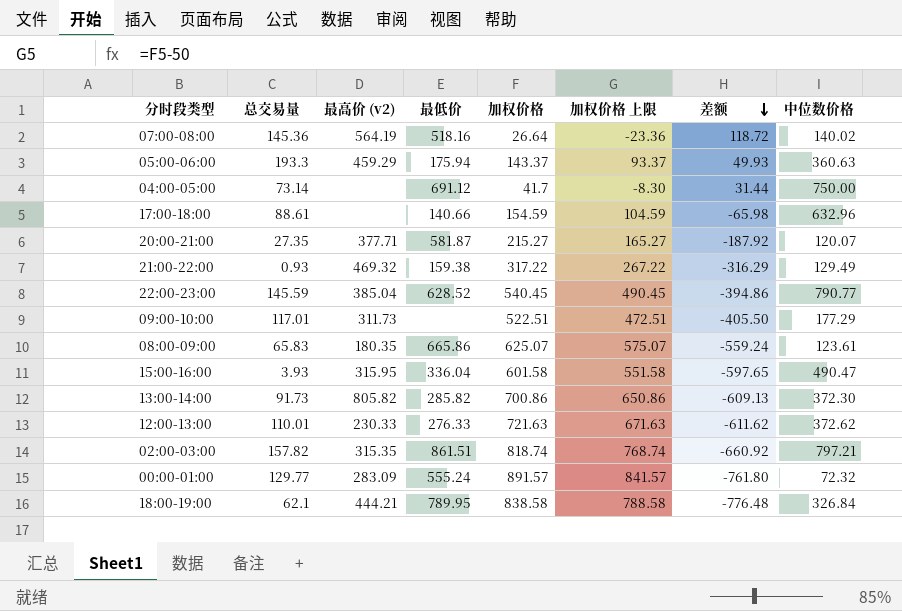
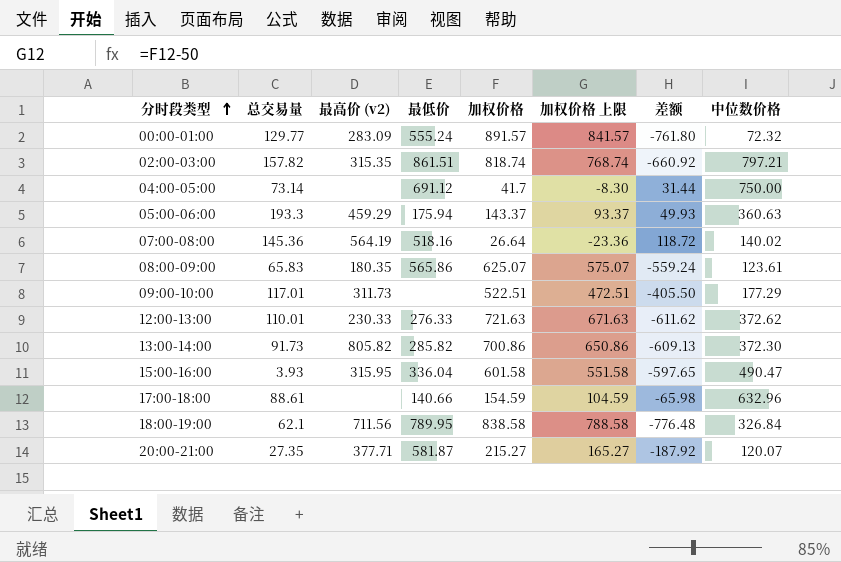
row order: 差额 descending -> 分时段类型 ascending
row 21:00-22:00: 0.93 | 469.32 | 159.38 | 317.22 | 267.22 | -316.29 | 129.49 -> none
row 22:00-23:00: 145.59 | 385.04 | 628.52 | 540.45 | 490.45 | -394.86 | 790.77 -> none
08:00-09:00 | 最低价: 665.86 -> 565.86
18:00-19:00 | 最高价 (v2): 444.21 -> 711.56

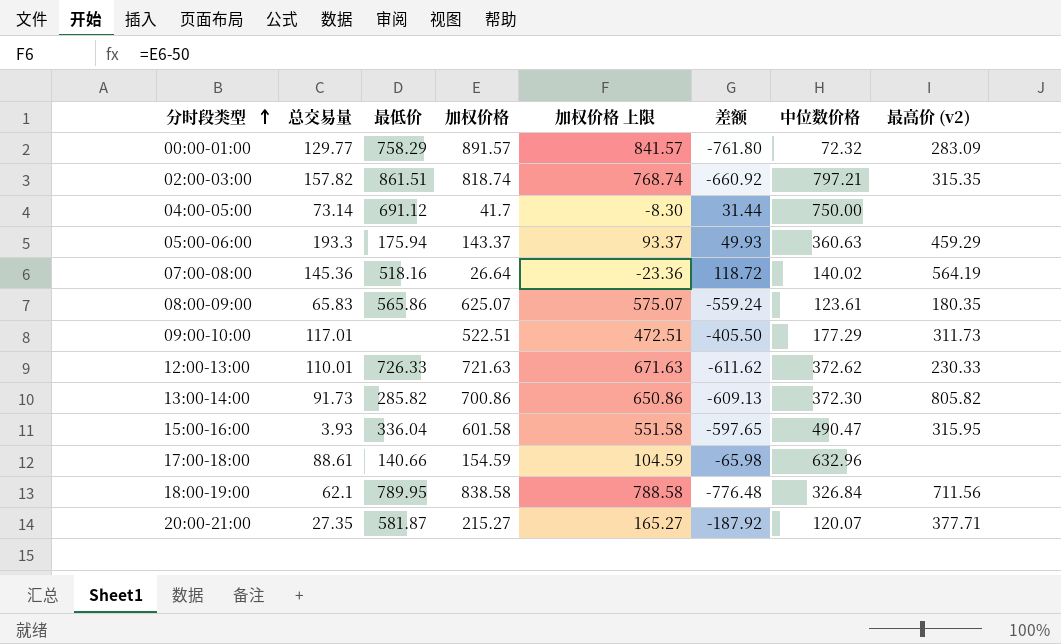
column 最高价 (v2) | position: 3 -> 8
00:00-01:00 | 最低价: 555.24 -> 758.29
12:00-13:00 | 最低价: 276.33 -> 726.33

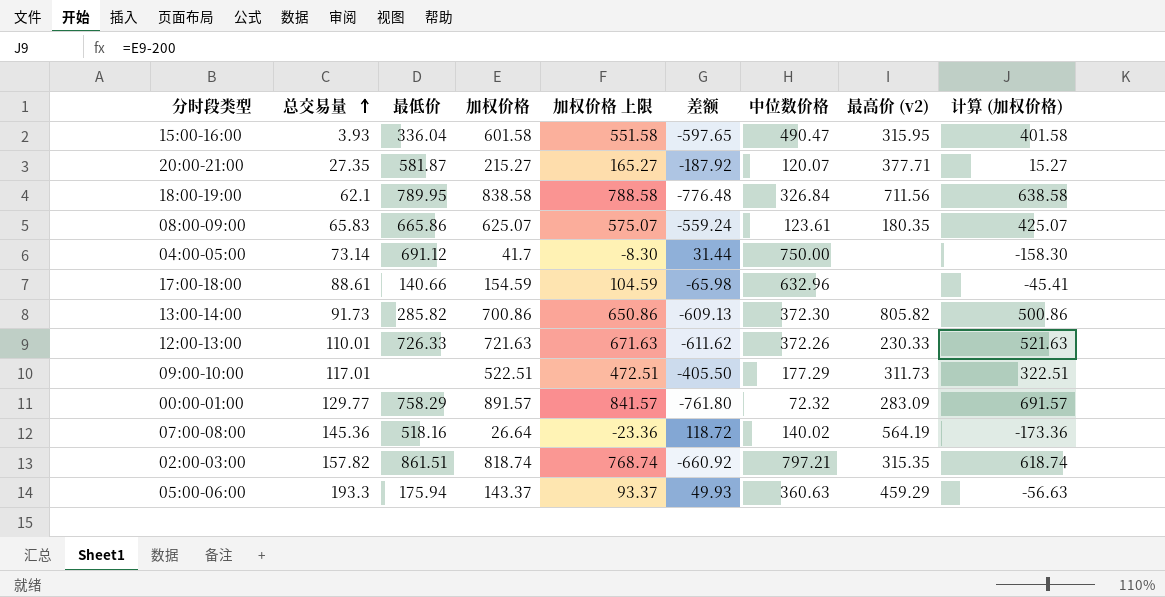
row order: 分时段类型 ascending -> 总交易量 ascending
column 计算 (加权价格) | formula: none -> [加权价格] - 200
08:00-09:00 | 最低价: 565.86 -> 665.86
12:00-13:00 | 中位数价格: 372.62 -> 372.26

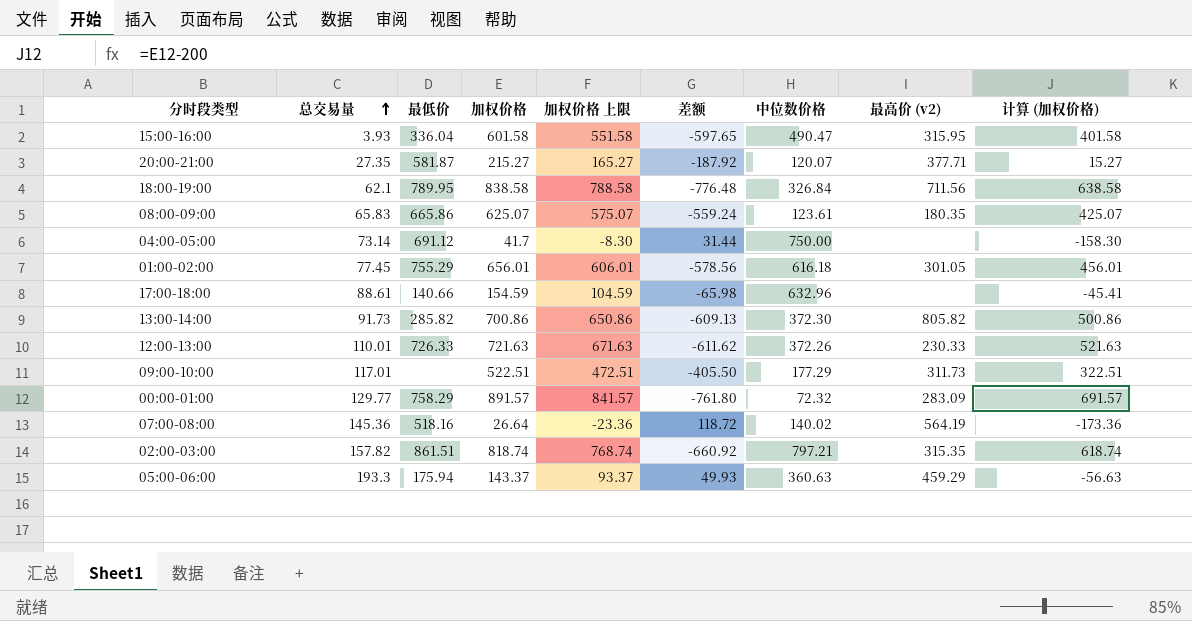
row 01:00-02:00: none -> 77.45 | 755.29 | 656.01 | 606.01 | -578.56 | 616.18 | 301.05 | 456.01

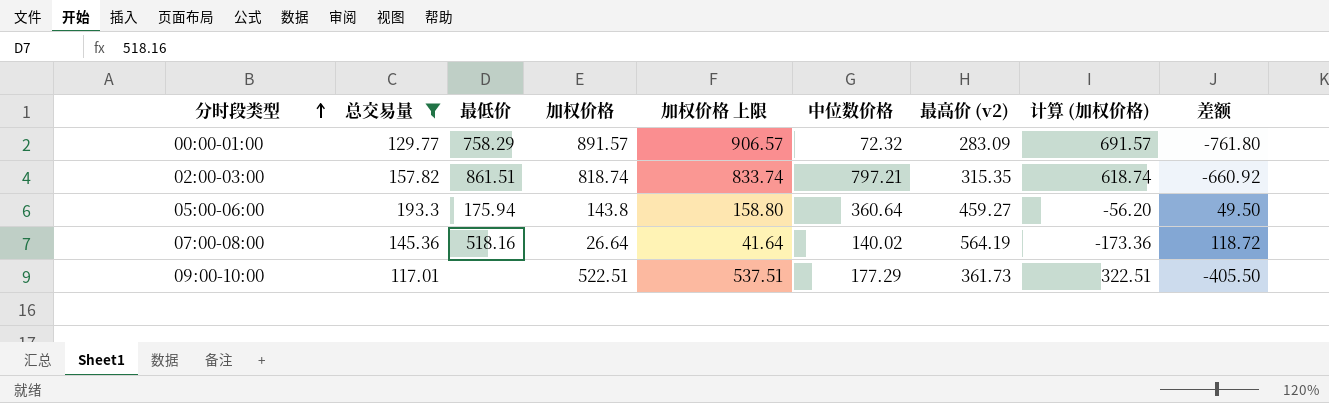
filter: none -> 总交易量 >= 117.01
row order: 总交易量 ascending -> 分时段类型 ascending
column 加权价格 上限 | formula: [加权价格] - 50 -> [加权价格] + 15
column 差额 | position: 6 -> 9
05:00-06:00 | 加权价格: 143.37 -> 143.8
05:00-06:00 | 中位数价格: 360.63 -> 360.64
05:00-06:00 | 最高价 (v2): 459.29 -> 459.27
05:00-06:00 | 计算 (加权价格): -56.63 -> -56.20
05:00-06:00 | 差额: 49.93 -> 49.50
09:00-10:00 | 最高价 (v2): 311.73 -> 361.73

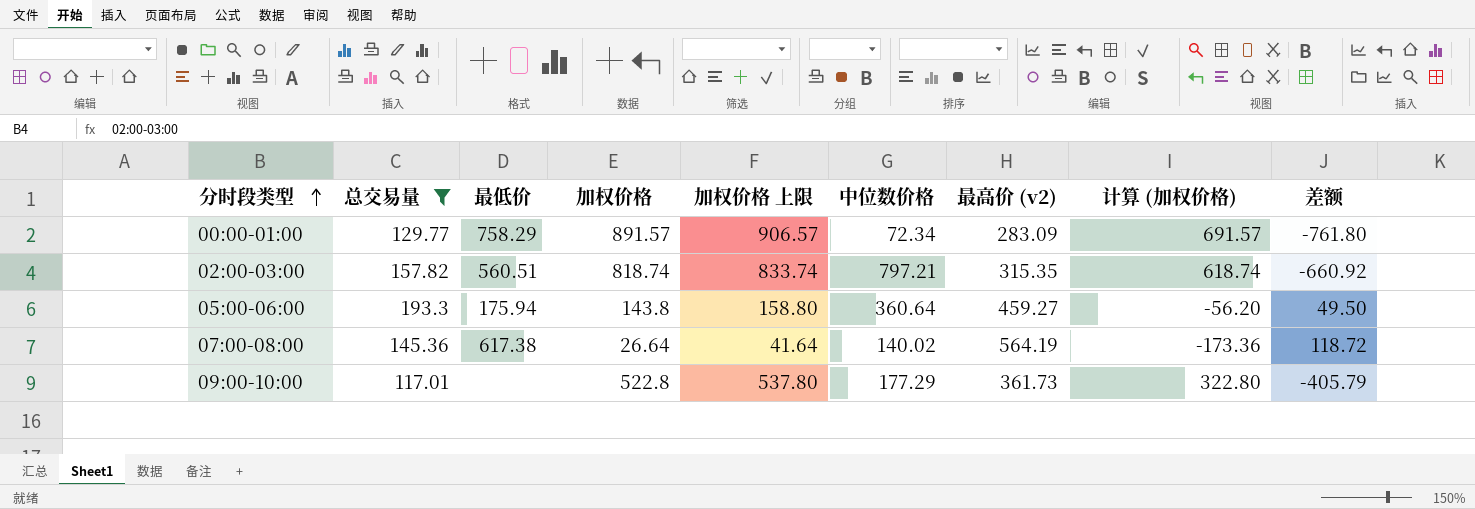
00:00-01:00 | 中位数价格: 72.32 -> 72.34
02:00-03:00 | 最低价: 861.51 -> 560.51
07:00-08:00 | 最低价: 518.16 -> 617.38
09:00-10:00 | 加权价格: 522.51 -> 522.8
09:00-10:00 | 加权价格 上限: 537.51 -> 537.80
09:00-10:00 | 计算 (加权价格): 322.51 -> 322.80
09:00-10:00 | 差额: -405.50 -> -405.79

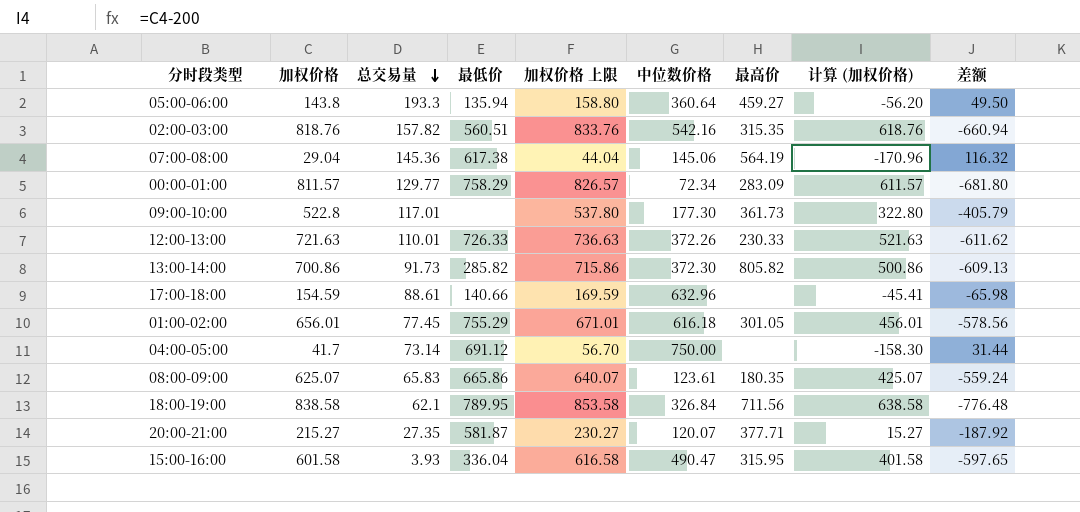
filter: 总交易量 >= 117.01 -> none
row order: 分时段类型 ascending -> 总交易量 descending
column 加权价格 | position: 4 -> 2
column name: 最高价 (v2) -> 最高价
05:00-06:00 | 最低价: 175.94 -> 135.94
02:00-03:00 | 加权价格: 818.74 -> 818.76
02:00-03:00 | 加权价格 上限: 833.74 -> 833.76
02:00-03:00 | 中位数价格: 797.21 -> 542.16
02:00-03:00 | 计算 (加权价格): 618.74 -> 618.76
02:00-03:00 | 差额: -660.92 -> -660.94
07:00-08:00 | 加权价格: 26.64 -> 29.04
07:00-08:00 | 加权价格 上限: 41.64 -> 44.04
07:00-08:00 | 中位数价格: 140.02 -> 145.06
07:00-08:00 | 计算 (加权价格): -173.36 -> -170.96
07:00-08:00 | 差额: 118.72 -> 116.32
00:00-01:00 | 加权价格: 891.57 -> 811.57
00:00-01:00 | 加权价格 上限: 906.57 -> 826.57
00:00-01:00 | 计算 (加权价格): 691.57 -> 611.57
00:00-01:00 | 差额: -761.80 -> -681.80
09:00-10:00 | 中位数价格: 177.29 -> 177.30

